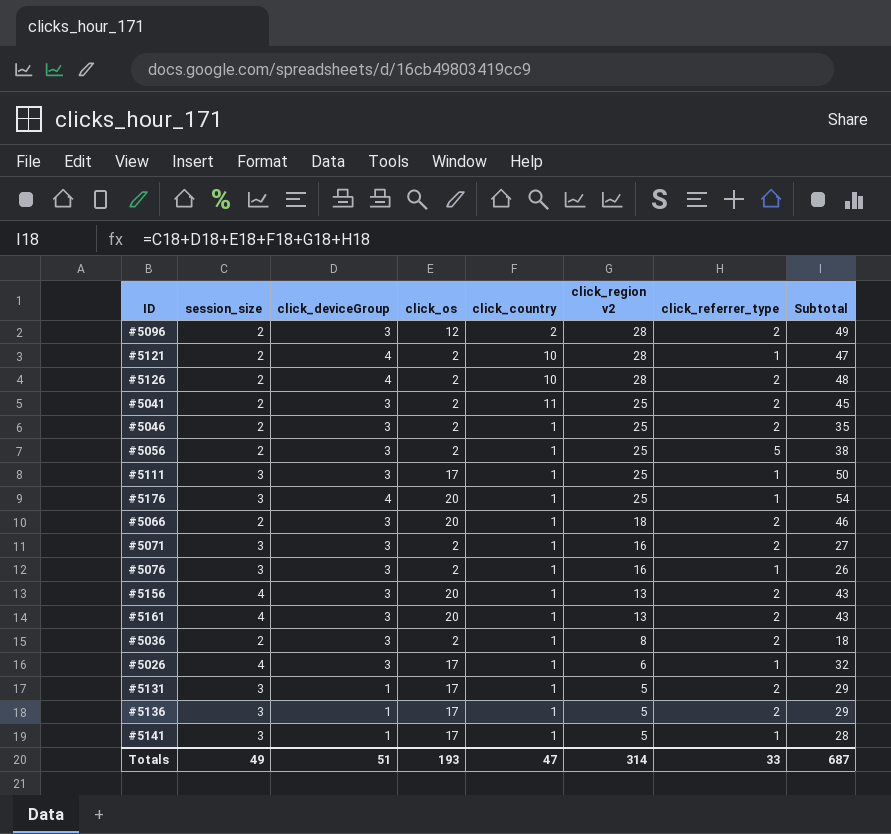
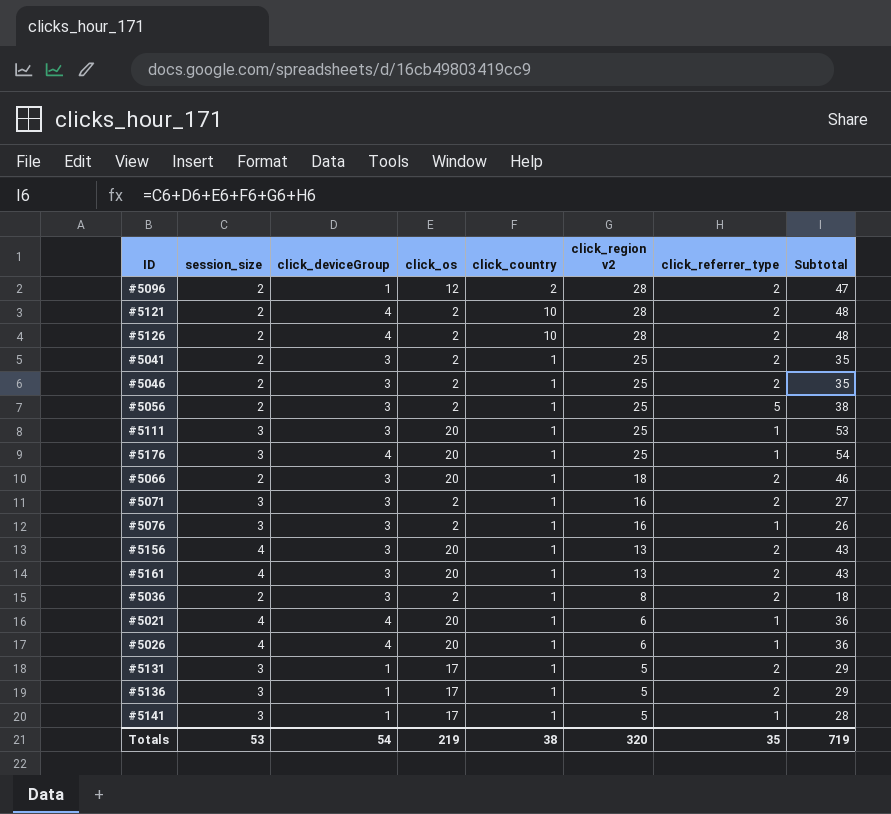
#5096 | click_deviceGroup: 3 -> 1
#5096 | Subtotal: 49 -> 47
#5121 | click_referrer_type: 1 -> 2
#5121 | Subtotal: 47 -> 48
#5041 | click_country: 11 -> 1
#5041 | Subtotal: 45 -> 35
#5111 | click_os: 17 -> 20
#5111 | Subtotal: 50 -> 53
row #5021: none -> 4 | 4 | 20 | 1 | 6 | 1 | 36
#5026 | click_deviceGroup: 3 -> 4
#5026 | click_os: 17 -> 20
#5026 | Subtotal: 32 -> 36
Totals | session_size: 49 -> 53
Totals | click_deviceGroup: 51 -> 54
Totals | click_os: 193 -> 219
Totals | click_country: 47 -> 38
Totals | click_region v2: 314 -> 320
Totals | click_referrer_type: 33 -> 35
Totals | Subtotal: 687 -> 719

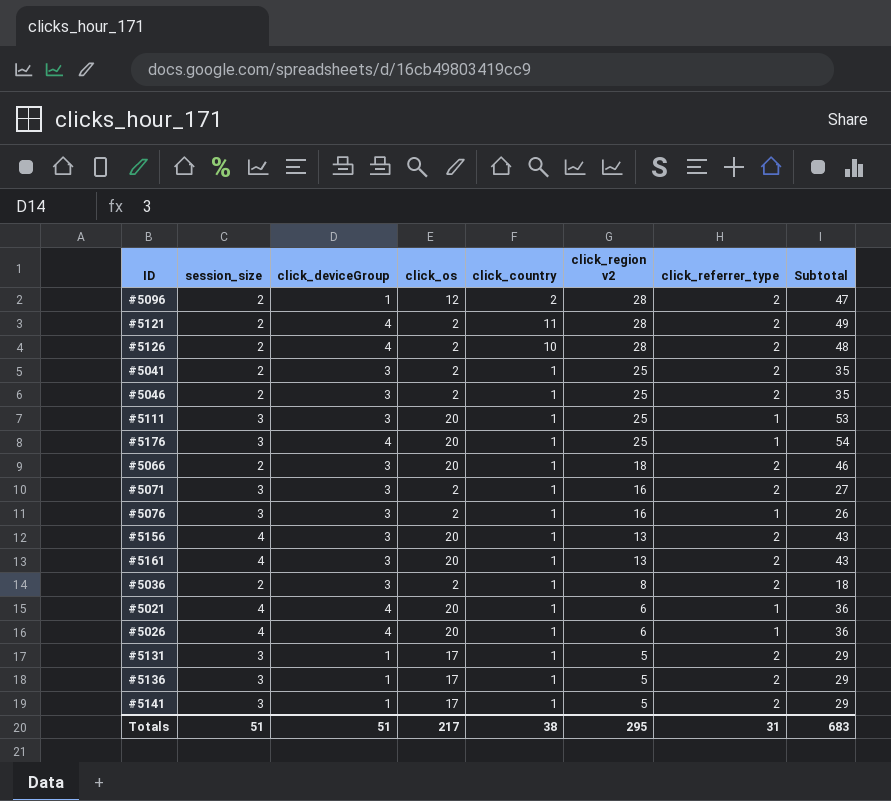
row #5056: 2 | 3 | 2 | 1 | 25 | 5 | 38 -> none
#5121 | click_country: 10 -> 11
#5121 | Subtotal: 48 -> 49
#5141 | click_referrer_type: 1 -> 2
#5141 | Subtotal: 28 -> 29
Totals | session_size: 53 -> 51
Totals | click_deviceGroup: 54 -> 51
Totals | click_os: 219 -> 217
Totals | click_region v2: 320 -> 295
Totals | click_referrer_type: 35 -> 31
Totals | Subtotal: 719 -> 683

